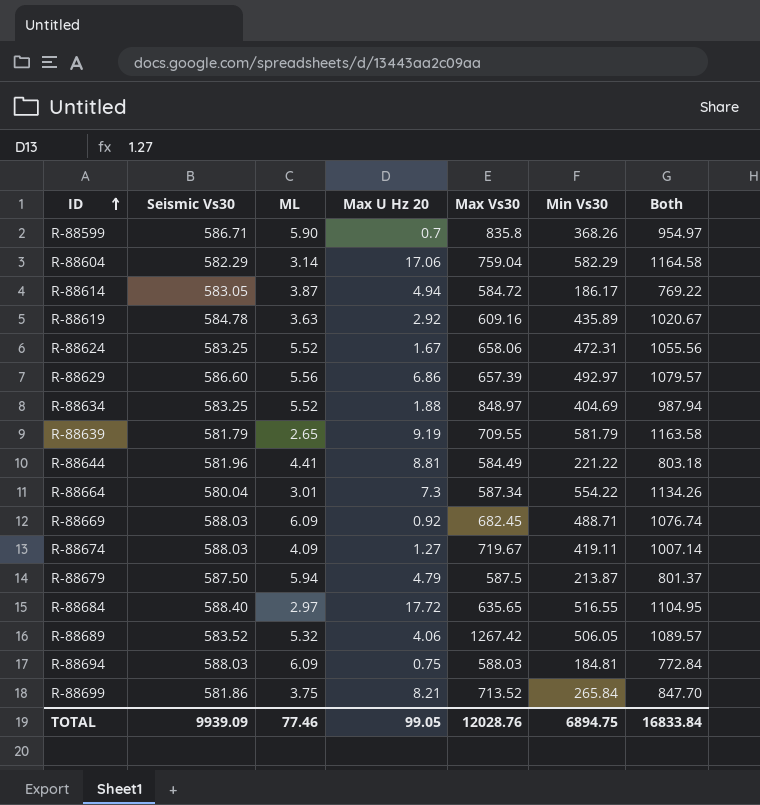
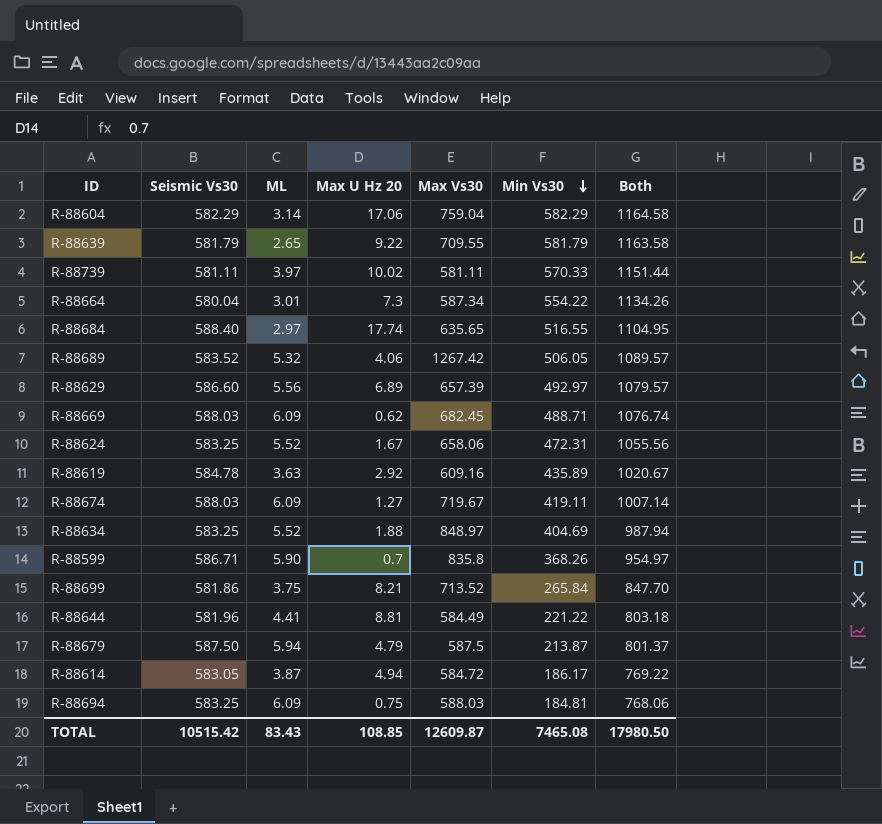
row order: ID ascending -> Min Vs30 descending
R-88639 | Max U Hz 20: 9.19 -> 9.22
row R-88739: none -> 581.11 | 3.97 | 10.02 | 581.11 | 570.33 | 1151.44
R-88684 | Max U Hz 20: 17.72 -> 17.74
R-88629 | Max U Hz 20: 6.86 -> 6.89
R-88669 | Max U Hz 20: 0.92 -> 0.62
R-88674 | ML: 4.09 -> 6.09
R-88694 | Seismic Vs30: 588.03 -> 583.25
R-88694 | Both: 772.84 -> 768.06
TOTAL | Seismic Vs30: 9939.09 -> 10515.42
TOTAL | ML: 77.46 -> 83.43
TOTAL | Max U Hz 20: 99.05 -> 108.85
TOTAL | Max Vs30: 12028.76 -> 12609.87
TOTAL | Min Vs30: 6894.75 -> 7465.08
TOTAL | Both: 16833.84 -> 17980.50

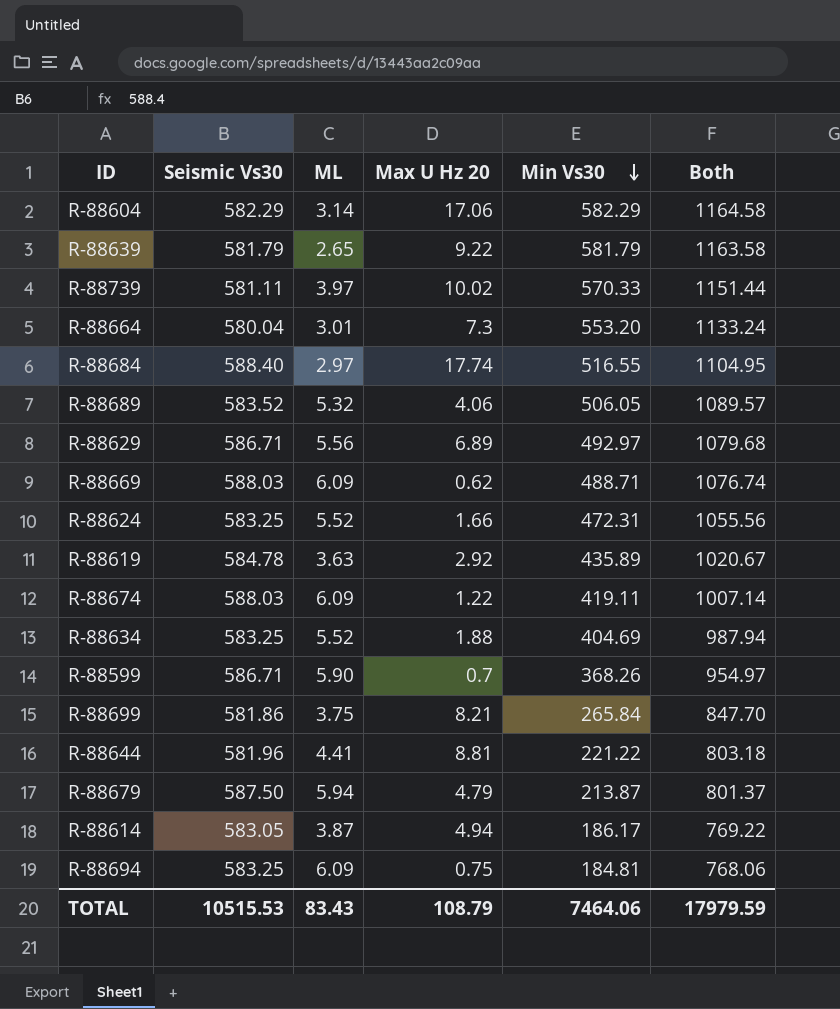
column Max Vs30 | position: 5 -> none
R-88664 | Min Vs30: 554.22 -> 553.20
R-88664 | Both: 1134.26 -> 1133.24
R-88629 | Seismic Vs30: 586.60 -> 586.71
R-88629 | Both: 1079.57 -> 1079.68
R-88624 | Max U Hz 20: 1.67 -> 1.66
R-88674 | Max U Hz 20: 1.27 -> 1.22
TOTAL | Seismic Vs30: 10515.42 -> 10515.53
TOTAL | Max U Hz 20: 108.85 -> 108.79
TOTAL | Min Vs30: 7465.08 -> 7464.06
TOTAL | Both: 17980.50 -> 17979.59

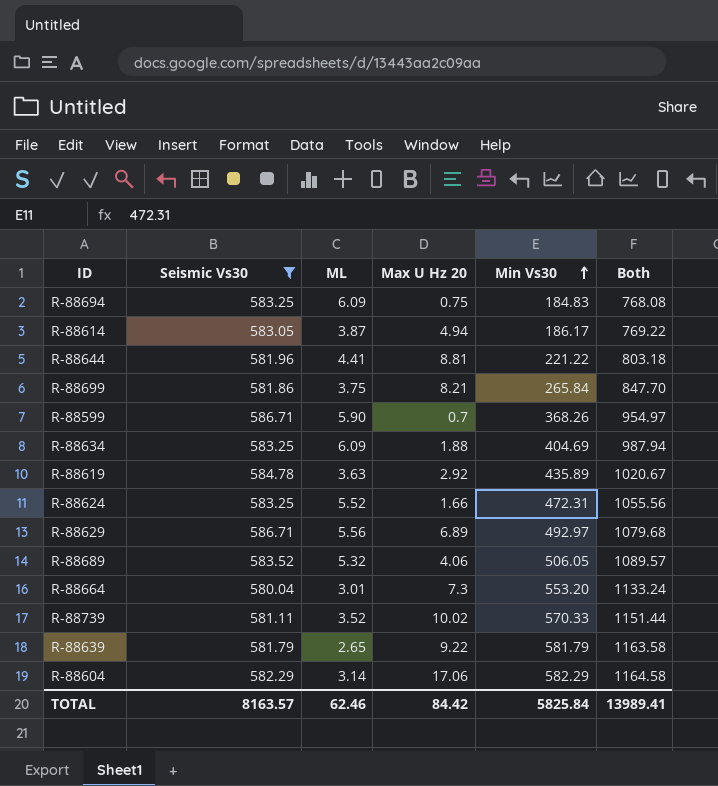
filter: none -> Seismic Vs30 <= 586.71
row order: Min Vs30 descending -> Min Vs30 ascending
R-88694 | Min Vs30: 184.81 -> 184.83
R-88694 | Both: 768.06 -> 768.08
R-88634 | ML: 5.52 -> 6.09
R-88739 | ML: 3.97 -> 3.52
TOTAL | Seismic Vs30: 10515.53 -> 8163.57
TOTAL | ML: 83.43 -> 62.46
TOTAL | Max U Hz 20: 108.79 -> 84.42
TOTAL | Min Vs30: 7464.06 -> 5825.84
TOTAL | Both: 17979.59 -> 13989.41

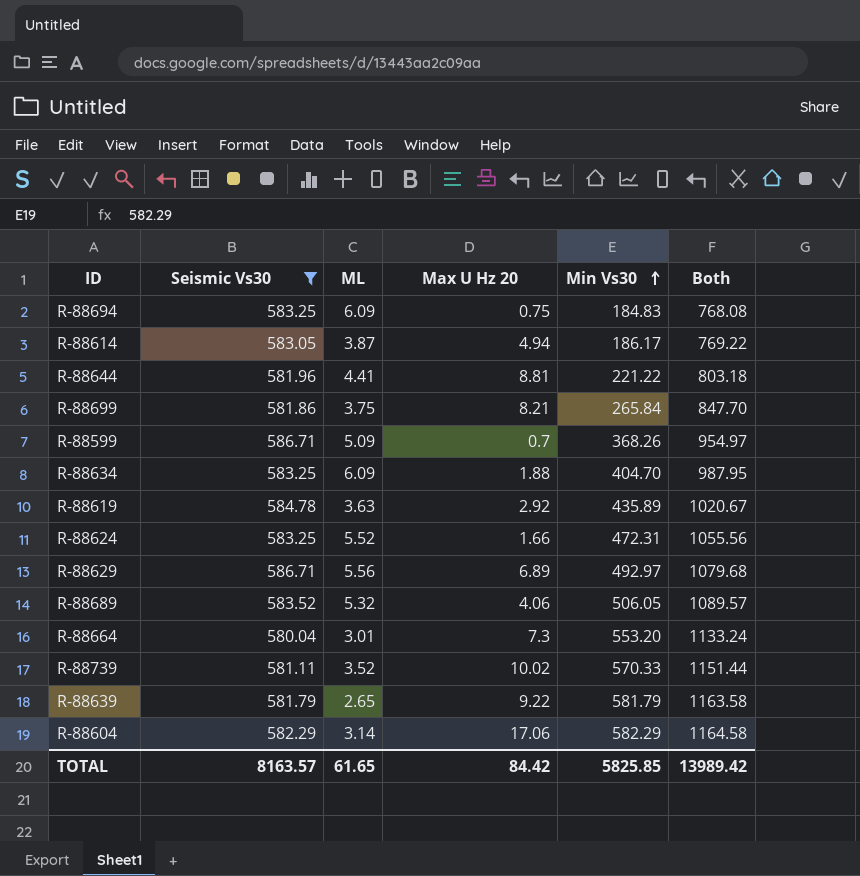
R-88599 | ML: 5.90 -> 5.09
R-88634 | Min Vs30: 404.69 -> 404.70
R-88634 | Both: 987.94 -> 987.95
TOTAL | ML: 62.46 -> 61.65
TOTAL | Min Vs30: 5825.84 -> 5825.85
TOTAL | Both: 13989.41 -> 13989.42

